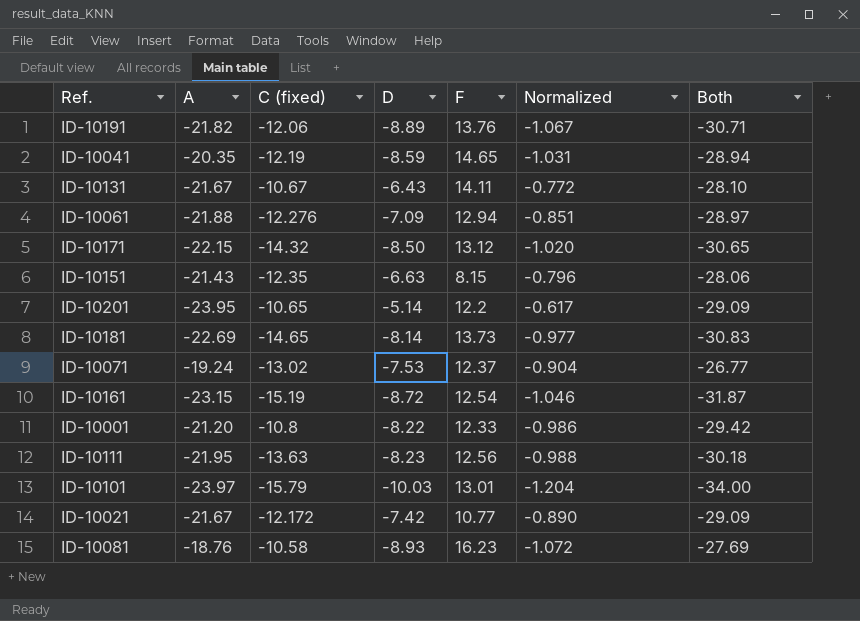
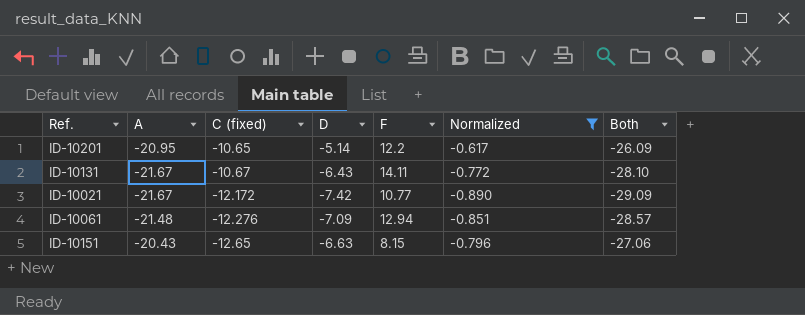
filter: none -> Normalized >= -0.890
row order: none -> C (fixed) descending
ID-10201 | A: -23.95 -> -20.95
ID-10201 | Both: -29.09 -> -26.09
ID-10061 | A: -21.88 -> -21.48
ID-10061 | Both: -28.97 -> -28.57
ID-10151 | A: -21.43 -> -20.43
ID-10151 | C (fixed): -12.35 -> -12.65
ID-10151 | Both: -28.06 -> -27.06

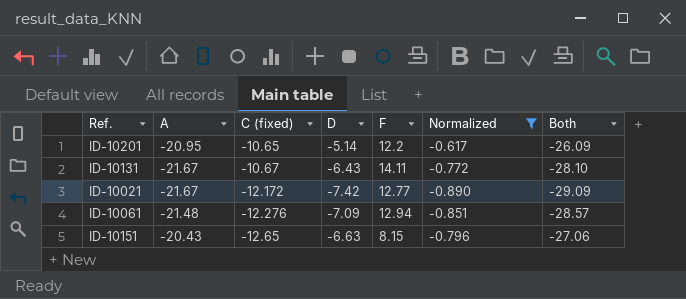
ID-10021 | F: 10.77 -> 12.77

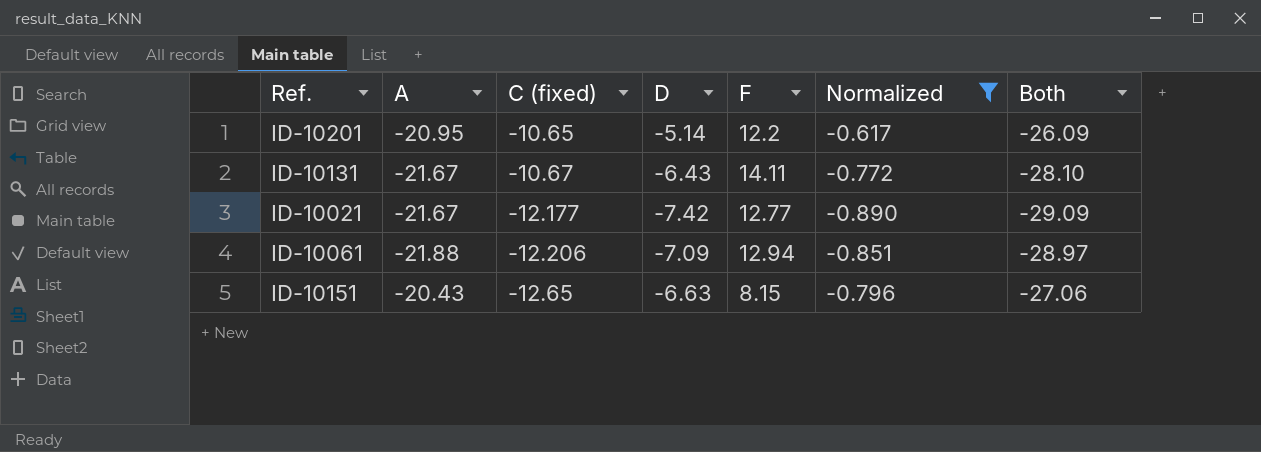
ID-10021 | C (fixed): -12.172 -> -12.177
ID-10061 | A: -21.48 -> -21.88
ID-10061 | C (fixed): -12.276 -> -12.206
ID-10061 | Both: -28.57 -> -28.97

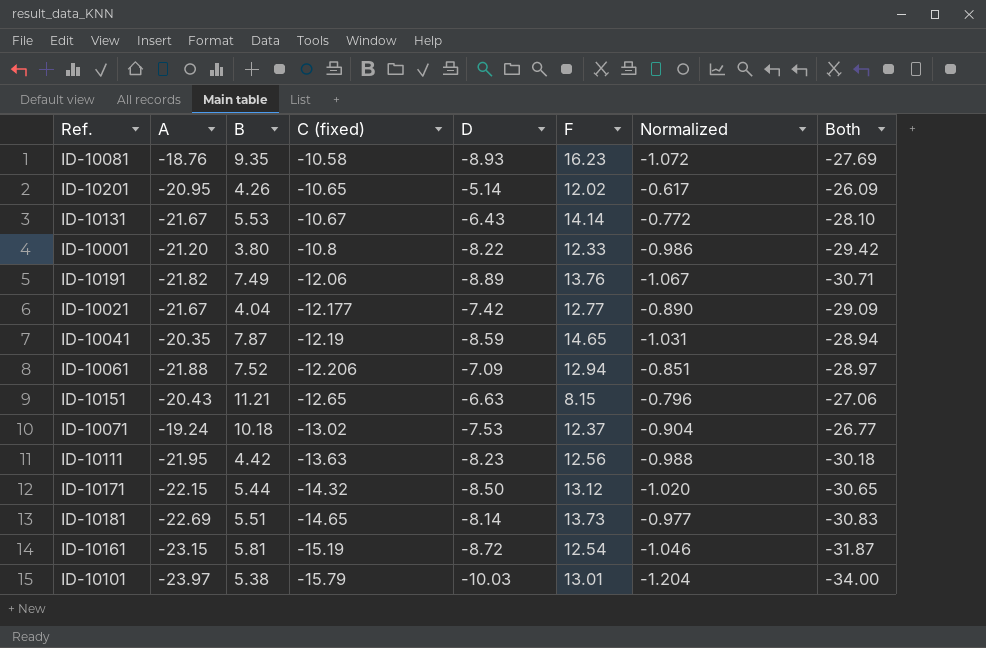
filter: Normalized >= -0.890 -> none
column B | position: none -> 3
ID-10201 | F: 12.2 -> 12.02
ID-10131 | F: 14.11 -> 14.14

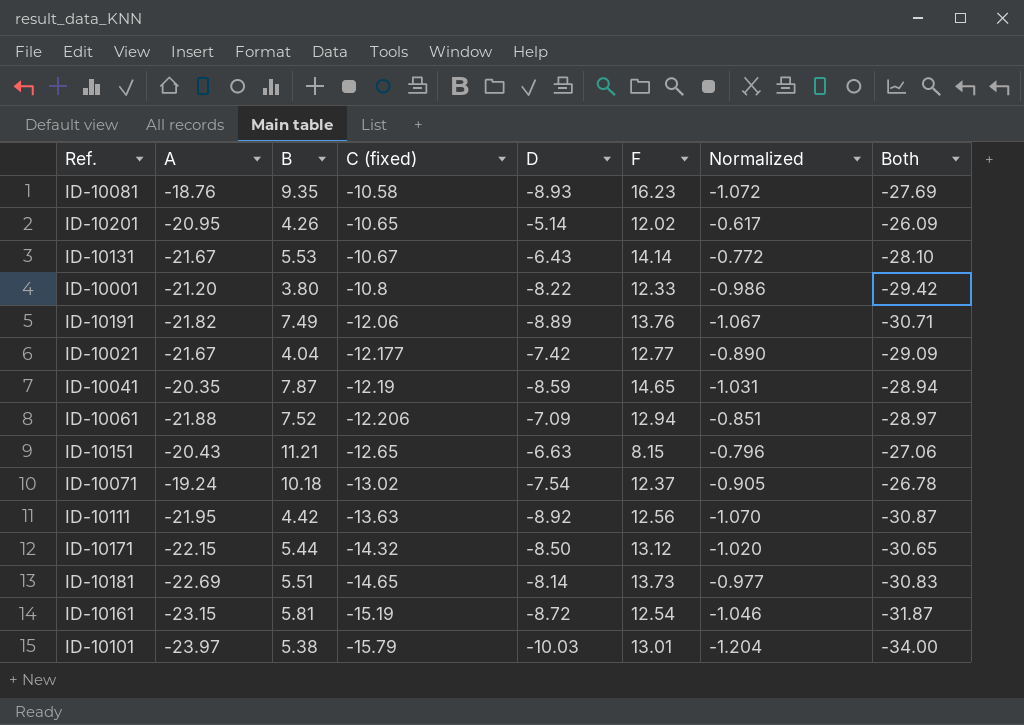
ID-10071 | D: -7.53 -> -7.54
ID-10071 | Normalized: -0.904 -> -0.905
ID-10071 | Both: -26.77 -> -26.78
ID-10111 | D: -8.23 -> -8.92
ID-10111 | Normalized: -0.988 -> -1.070
ID-10111 | Both: -30.18 -> -30.87

